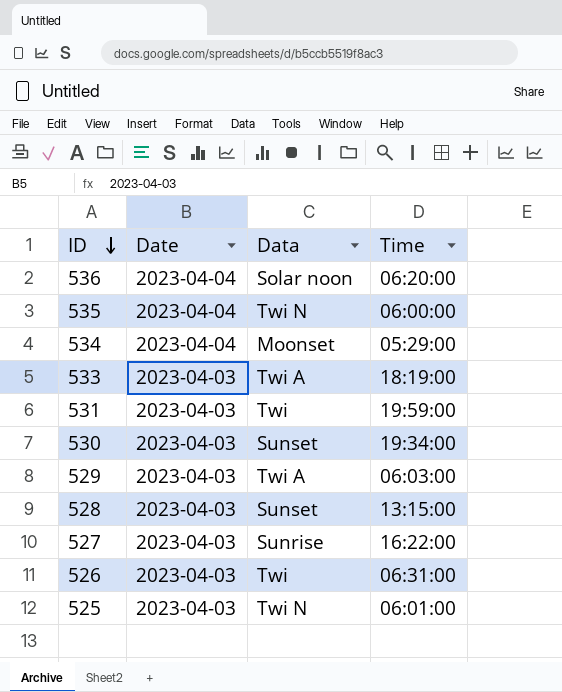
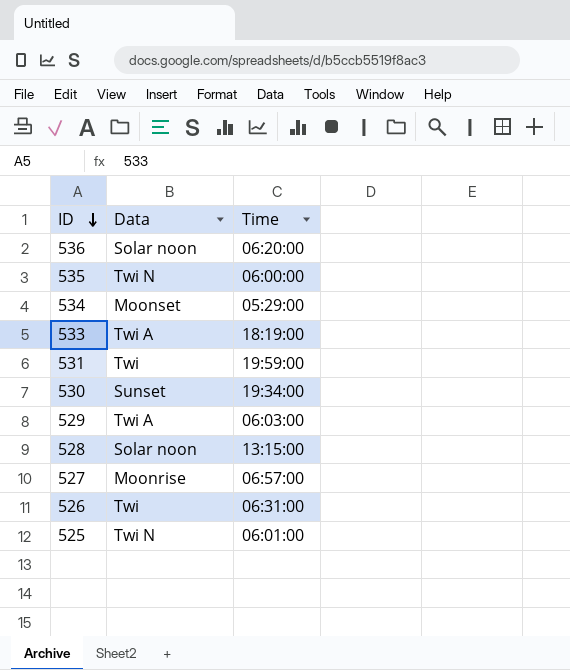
column Date | position: 2 -> none
528 | Data: Sunset -> Solar noon
527 | Data: Sunrise -> Moonrise
527 | Time: 16:22:00 -> 06:57:00

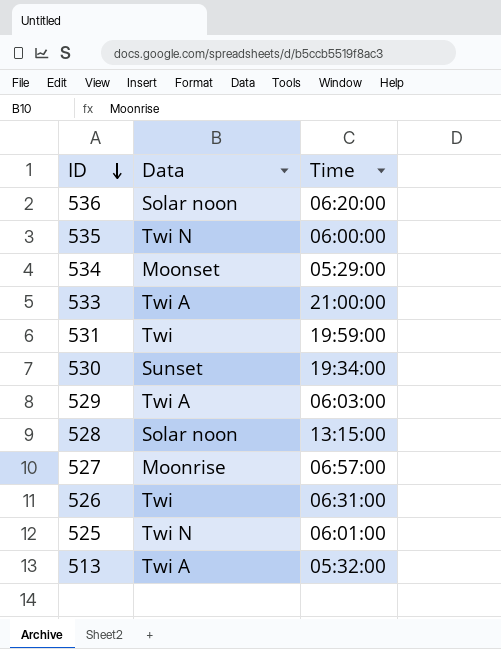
533 | Time: 18:19:00 -> 21:00:00
row 513: none -> Twi A | 05:32:00

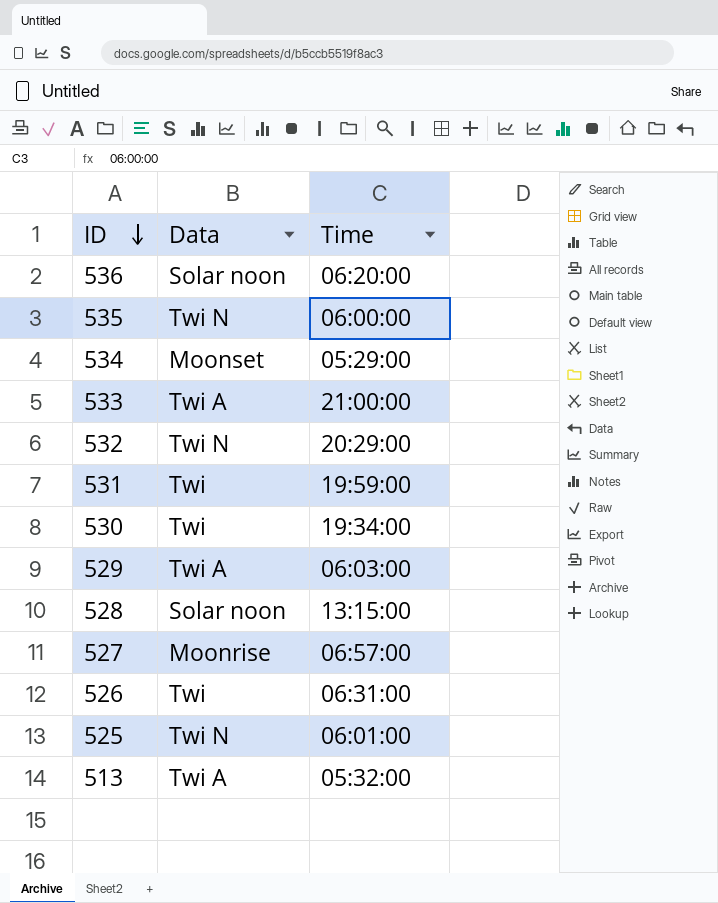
row 532: none -> Twi N | 20:29:00
530 | Data: Sunset -> Twi

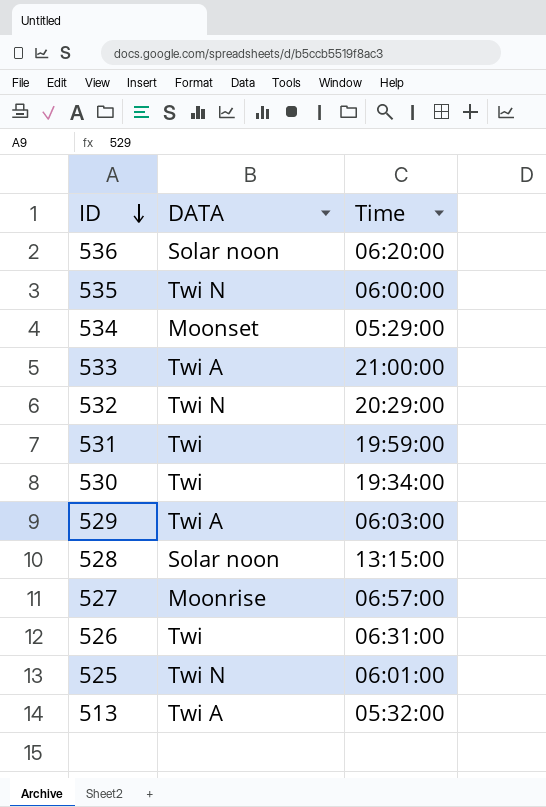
column name: Data -> DATA

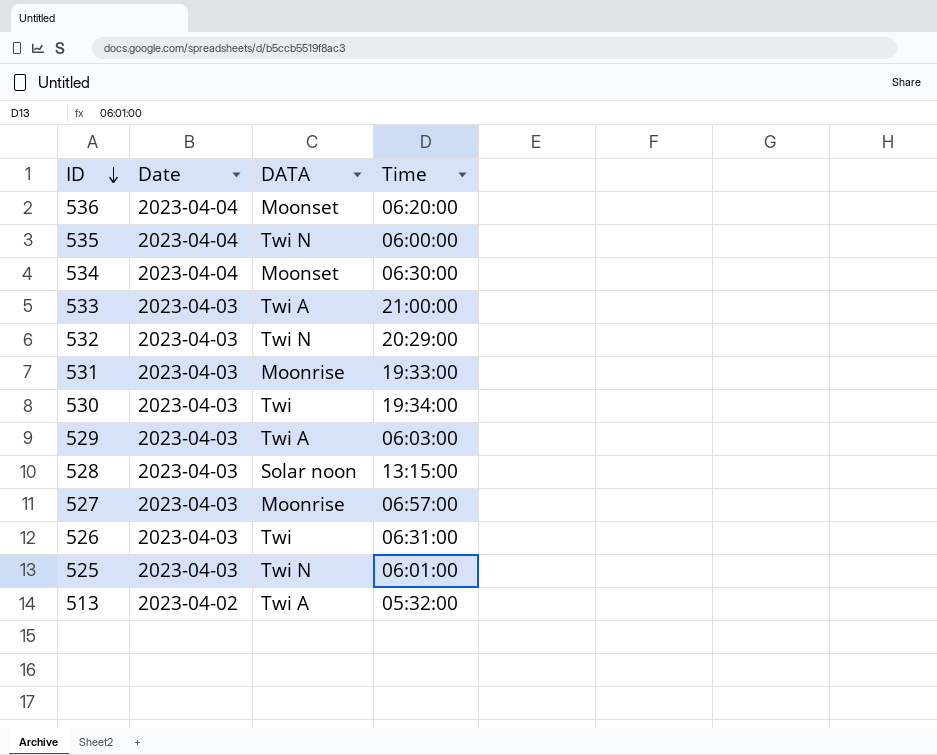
column Date | position: none -> 2
536 | DATA: Solar noon -> Moonset
534 | Time: 05:29:00 -> 06:30:00
531 | DATA: Twi -> Moonrise
531 | Time: 19:59:00 -> 19:33:00

